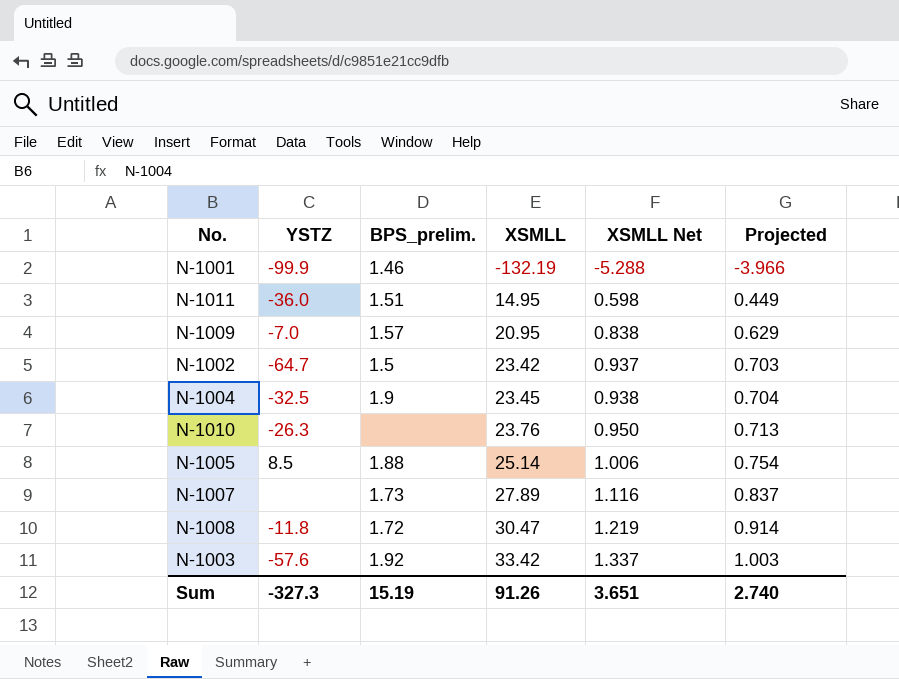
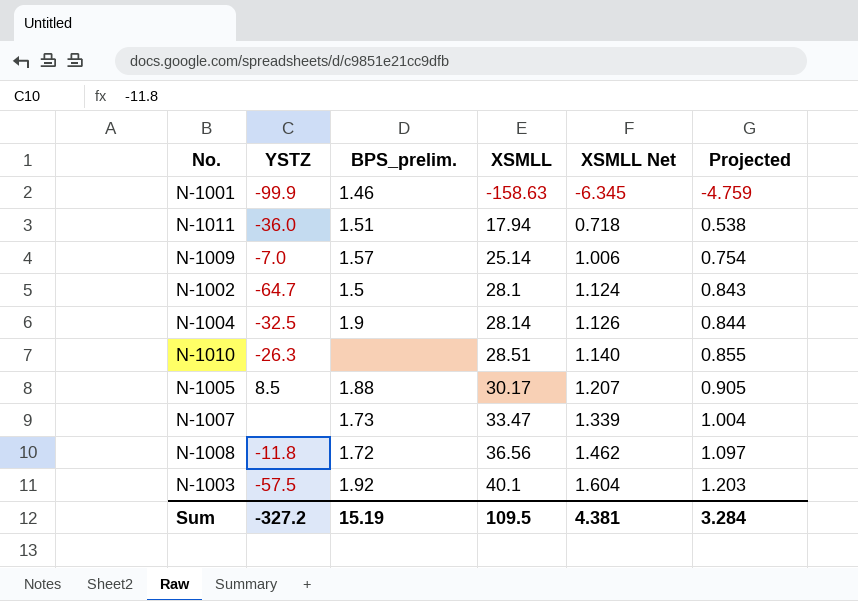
N-1001 | XSMLL: -132.19 -> -158.63
N-1001 | XSMLL Net: -5.288 -> -6.345
N-1001 | Projected: -3.966 -> -4.759
N-1011 | XSMLL: 14.95 -> 17.94
N-1011 | XSMLL Net: 0.598 -> 0.718
N-1011 | Projected: 0.449 -> 0.538
N-1009 | XSMLL: 20.95 -> 25.14
N-1009 | XSMLL Net: 0.838 -> 1.006
N-1009 | Projected: 0.629 -> 0.754
N-1002 | XSMLL: 23.42 -> 28.1
N-1002 | XSMLL Net: 0.937 -> 1.124
N-1002 | Projected: 0.703 -> 0.843
N-1004 | XSMLL: 23.45 -> 28.14
N-1004 | XSMLL Net: 0.938 -> 1.126
N-1004 | Projected: 0.704 -> 0.844
N-1010 | XSMLL: 23.76 -> 28.51
N-1010 | XSMLL Net: 0.950 -> 1.140
N-1010 | Projected: 0.713 -> 0.855
N-1005 | XSMLL: 25.14 -> 30.17
N-1005 | XSMLL Net: 1.006 -> 1.207
N-1005 | Projected: 0.754 -> 0.905
N-1007 | XSMLL: 27.89 -> 33.47
N-1007 | XSMLL Net: 1.116 -> 1.339
N-1007 | Projected: 0.837 -> 1.004
N-1008 | XSMLL: 30.47 -> 36.56
N-1008 | XSMLL Net: 1.219 -> 1.462
N-1008 | Projected: 0.914 -> 1.097
N-1003 | YSTZ: -57.6 -> -57.5
N-1003 | XSMLL: 33.42 -> 40.1
N-1003 | XSMLL Net: 1.337 -> 1.604
N-1003 | Projected: 1.003 -> 1.203
Sum | YSTZ: -327.3 -> -327.2
Sum | XSMLL: 91.26 -> 109.5
Sum | XSMLL Net: 3.651 -> 4.381
Sum | Projected: 2.740 -> 3.284

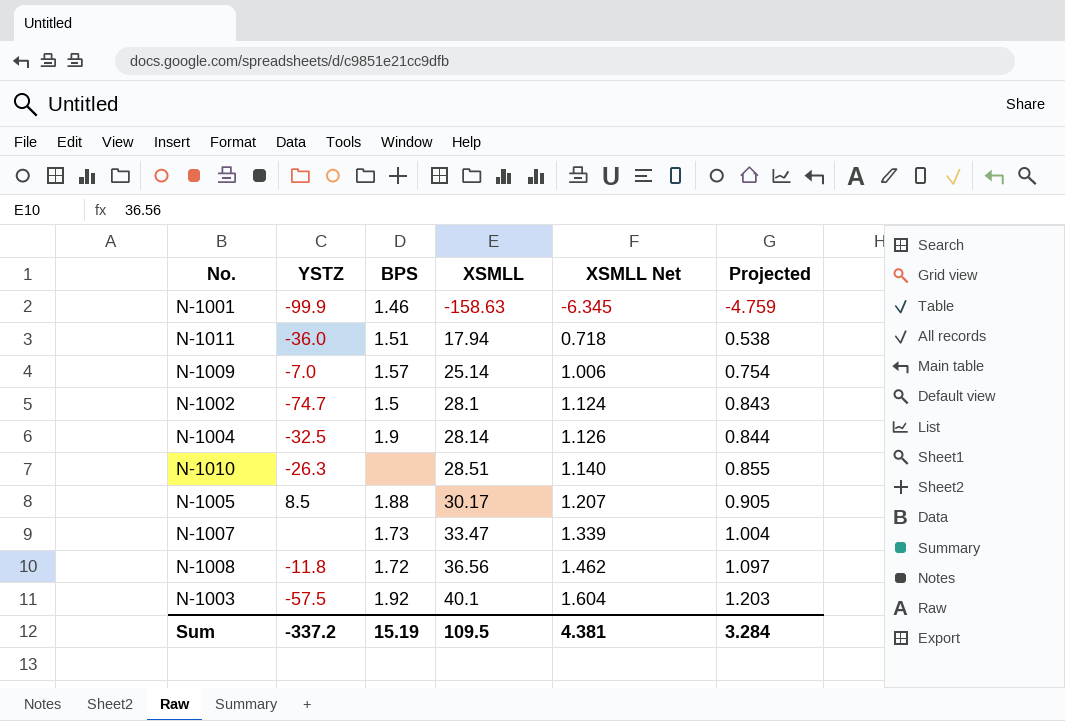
column name: BPS_prelim. -> BPS
N-1002 | YSTZ: -64.7 -> -74.7
Sum | YSTZ: -327.2 -> -337.2

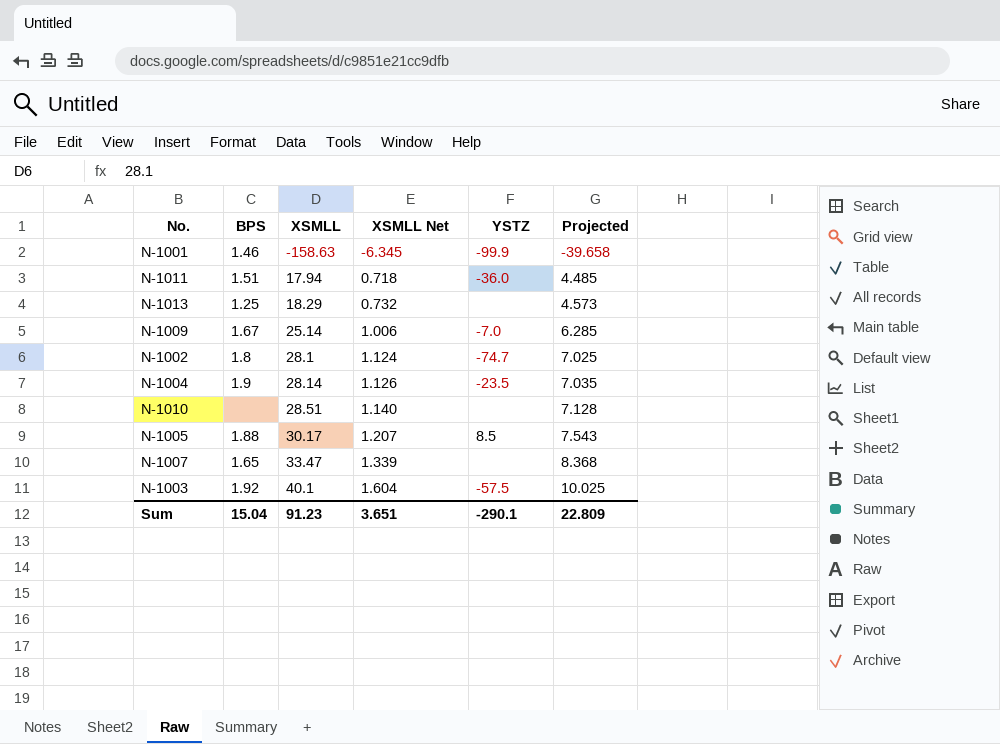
column YSTZ | position: 2 -> 5
column Projected | formula: [XSMLL] * 0.03 -> [XSMLL] * 0.25
row N-1008: -11.8 | 1.72 | 36.56 | 1.462 | 1.097 -> none
row N-1013: none -> 1.25 | 18.29 | 0.732 | none | 4.573
N-1009 | BPS: 1.57 -> 1.67
N-1002 | BPS: 1.5 -> 1.8
N-1004 | YSTZ: -32.5 -> -23.5
N-1010 | YSTZ: -26.3 -> none
N-1007 | BPS: 1.73 -> 1.65
Sum | BPS: 15.19 -> 15.04
Sum | XSMLL: 109.5 -> 91.23
Sum | XSMLL Net: 4.381 -> 3.651
Sum | YSTZ: -337.2 -> -290.1
Sum | Projected: 3.284 -> 22.809

